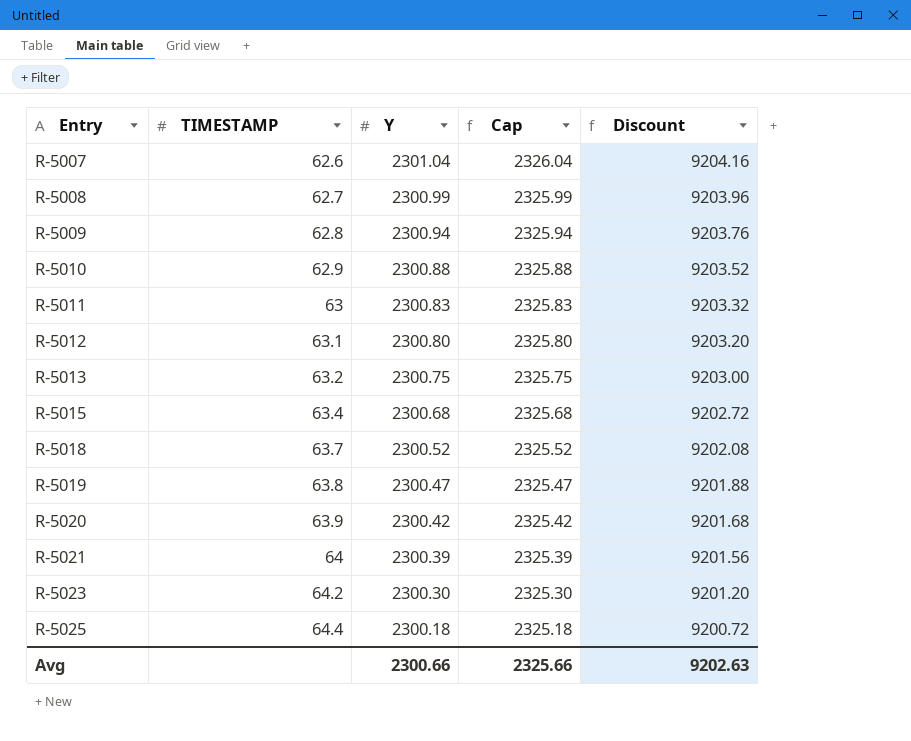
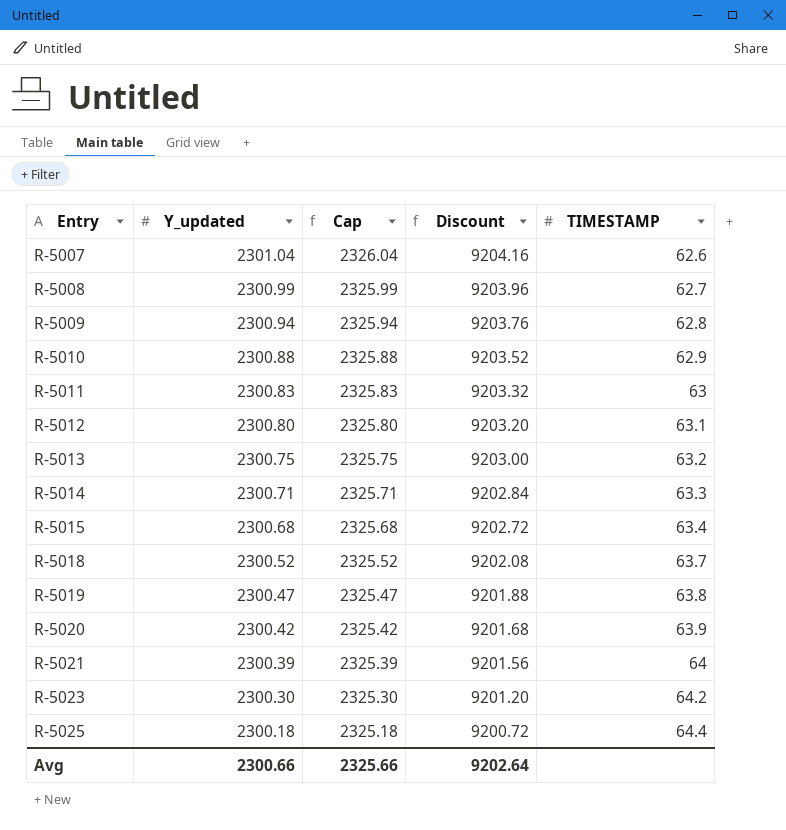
column name: Y -> Y_updated
column TIMESTAMP | position: 2 -> 5
row R-5014: none -> 2300.71 | 2325.71 | 9202.84 | 63.3
Avg | Discount: 9202.63 -> 9202.64

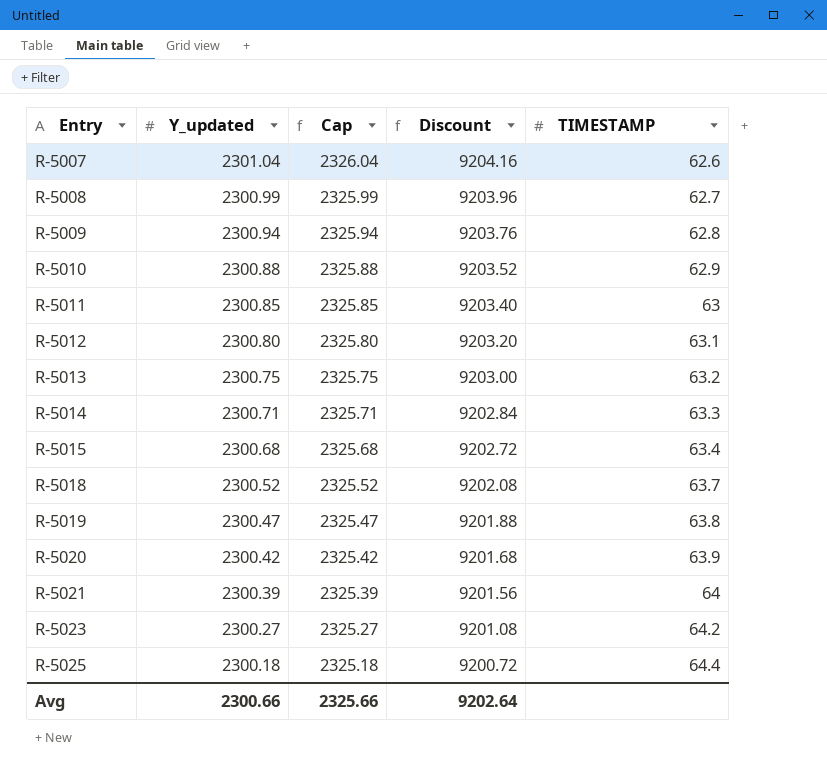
R-5011 | Y_updated: 2300.83 -> 2300.85
R-5011 | Cap: 2325.83 -> 2325.85
R-5011 | Discount: 9203.32 -> 9203.40
R-5023 | Y_updated: 2300.30 -> 2300.27
R-5023 | Cap: 2325.30 -> 2325.27
R-5023 | Discount: 9201.20 -> 9201.08

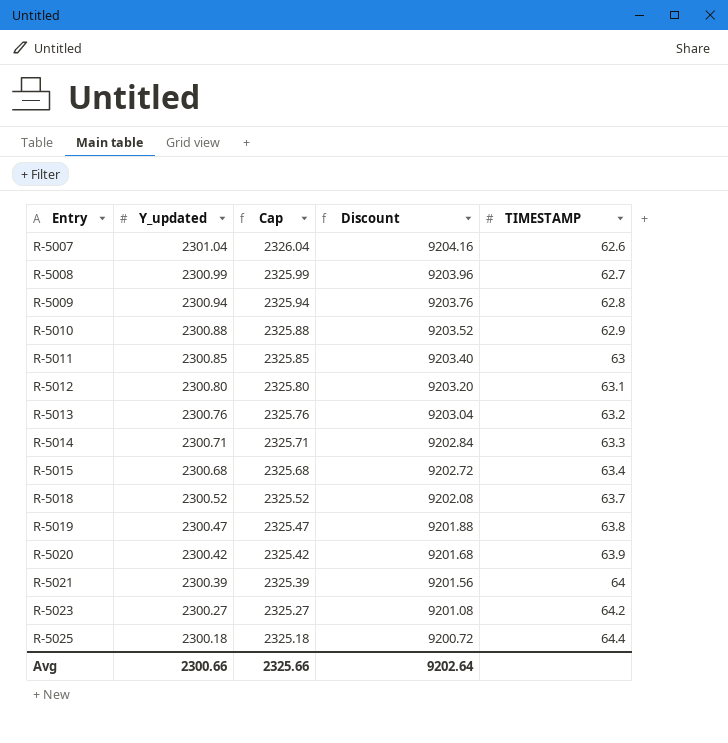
R-5013 | Y_updated: 2300.75 -> 2300.76
R-5013 | Cap: 2325.75 -> 2325.76
R-5013 | Discount: 9203.00 -> 9203.04

